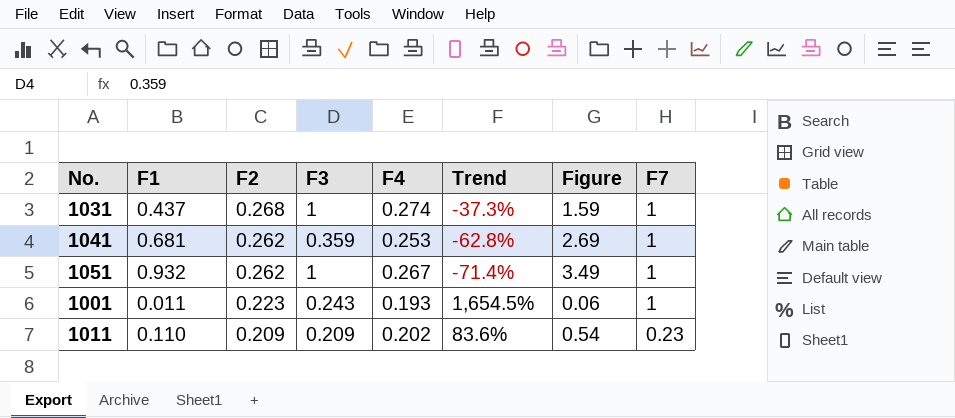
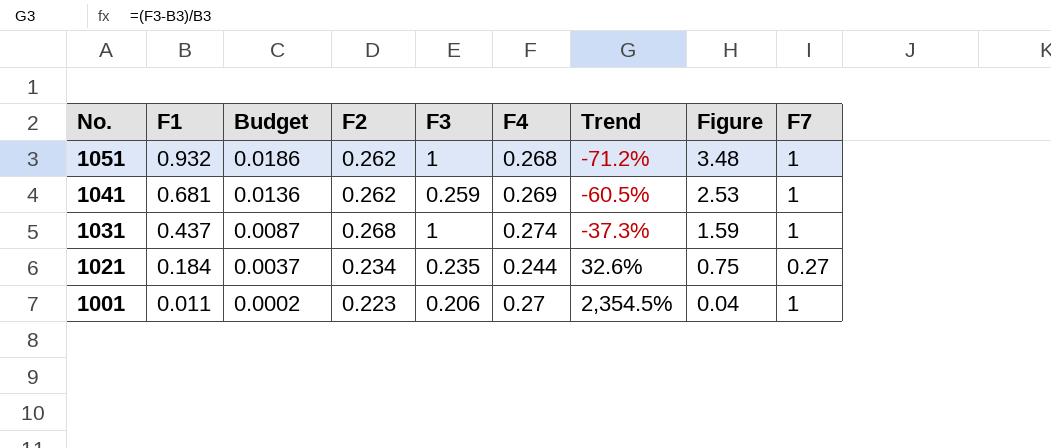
row order: F2 descending -> No. descending
column Budget | formula: none -> [F1] * 0.02
row 1011: 0.110 | 0.209 | 0.209 | 0.202 | 83.6% | 0.54 | 0.23 -> none
1051 | F4: 0.267 -> 0.268
1051 | Trend: -71.4% -> -71.2%
1051 | Figure: 3.49 -> 3.48
1041 | F3: 0.359 -> 0.259
1041 | F4: 0.253 -> 0.269
1041 | Trend: -62.8% -> -60.5%
1041 | Figure: 2.69 -> 2.53
row 1021: none -> 0.184 | 0.0037 | 0.234 | 0.235 | 0.244 | 32.6% | 0.75 | 0.27
1001 | F3: 0.243 -> 0.206
1001 | F4: 0.193 -> 0.27
1001 | Trend: 1,654.5% -> 2,354.5%
1001 | Figure: 0.06 -> 0.04

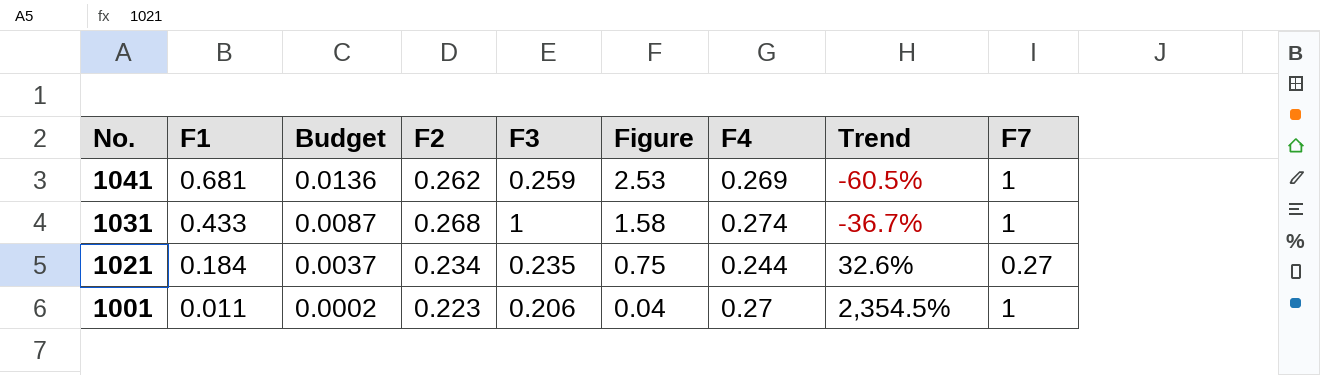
column Figure | position: 8 -> 6
row 1051: 0.932 | 0.0186 | 0.262 | 1 | 0.268 | -71.2% | 3.48 | 1 -> none
1031 | F1: 0.437 -> 0.433
1031 | Figure: 1.59 -> 1.58
1031 | Trend: -37.3% -> -36.7%

